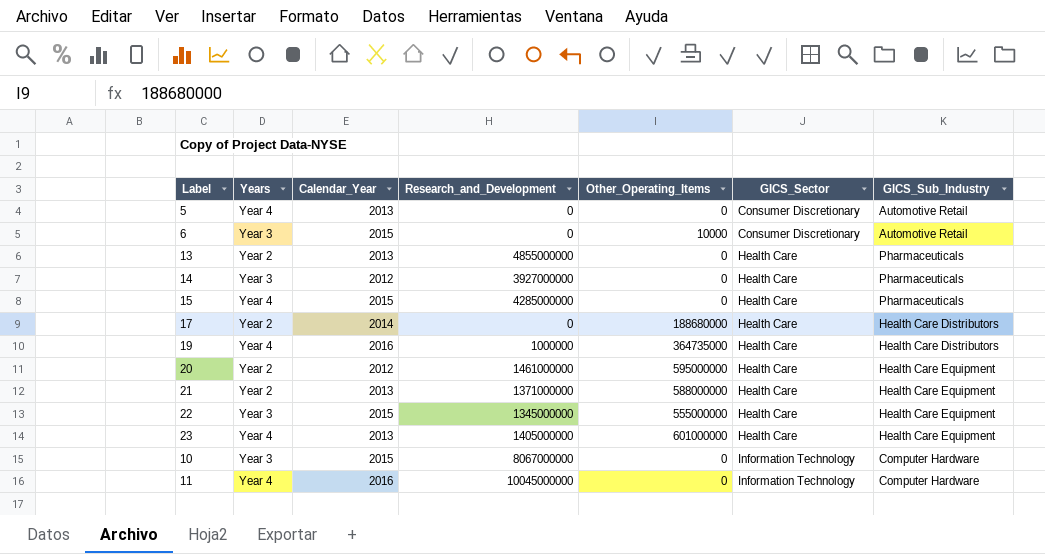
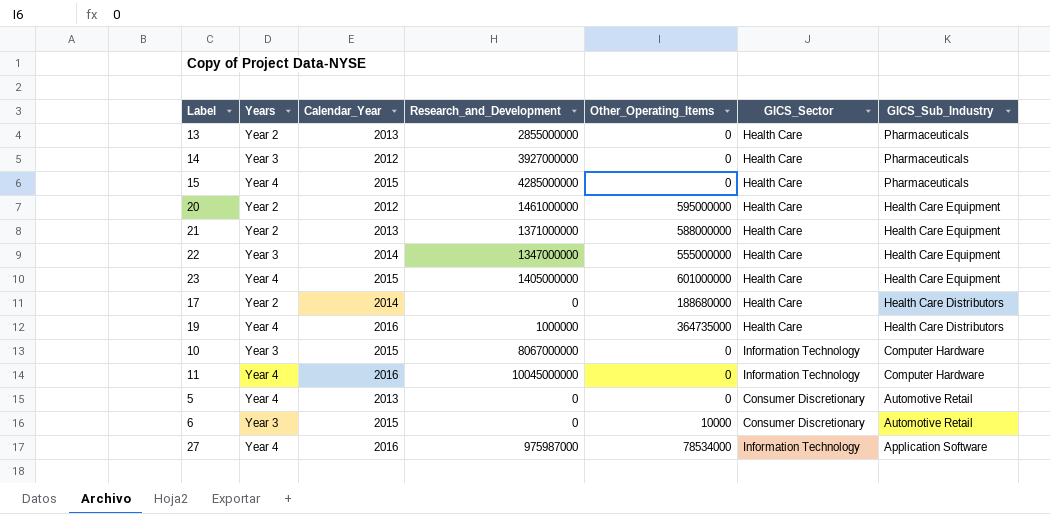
row order: GICS_Sector ascending -> GICS_Sub_Industry descending
13 | Research_and_Development: 4855000000 -> 2855000000
22 | Calendar_Year: 2015 -> 2014
22 | Research_and_Development: 1345000000 -> 1347000000
23 | Calendar_Year: 2013 -> 2015
row 27: none -> Year 4 | 2016 | 975987000 | 78534000 | Information Technology | Application Software

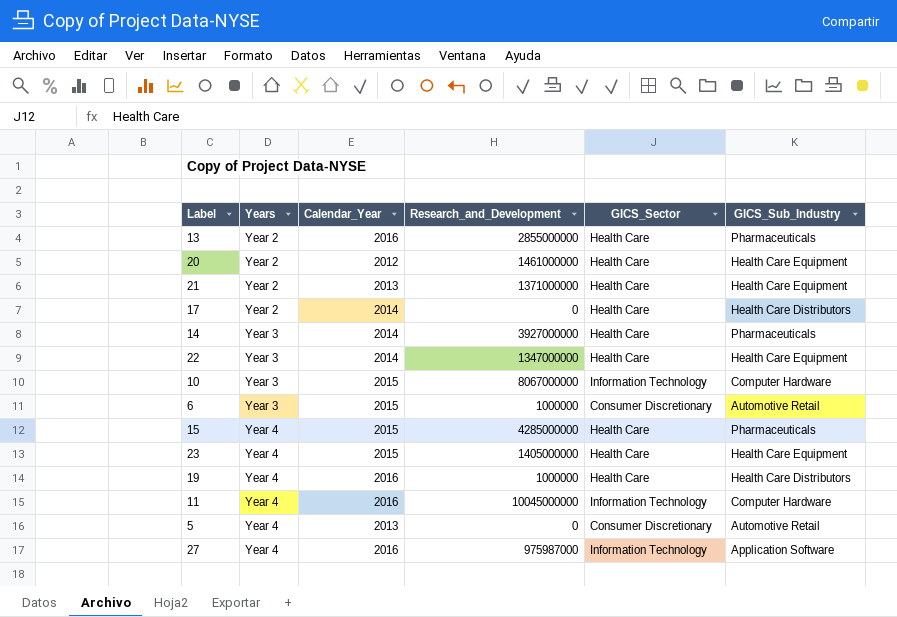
row order: GICS_Sub_Industry descending -> Years ascending
column Other_Operating_Items | position: 5 -> none
13 | Calendar_Year: 2013 -> 2016
14 | Calendar_Year: 2012 -> 2014
6 | Research_and_Development: 0 -> 1000000

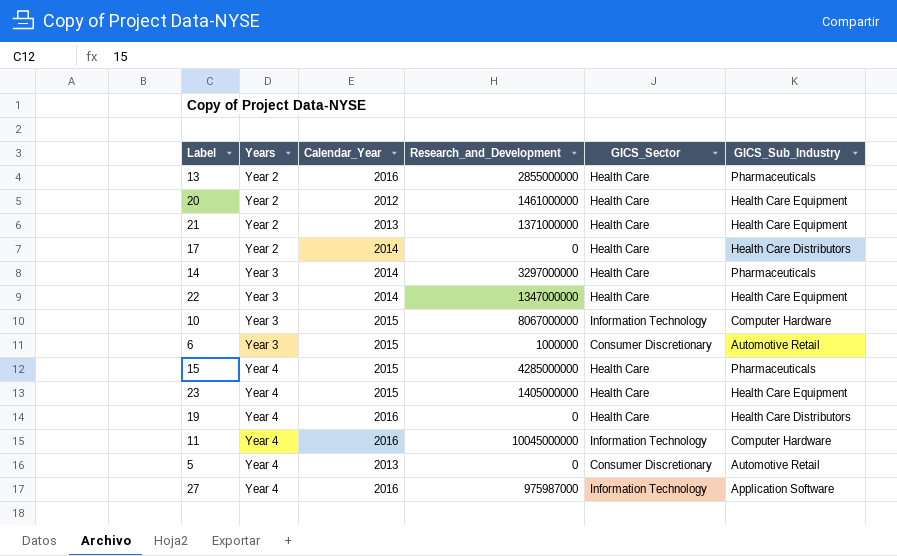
14 | Research_and_Development: 3927000000 -> 3297000000
19 | Research_and_Development: 1000000 -> 0

